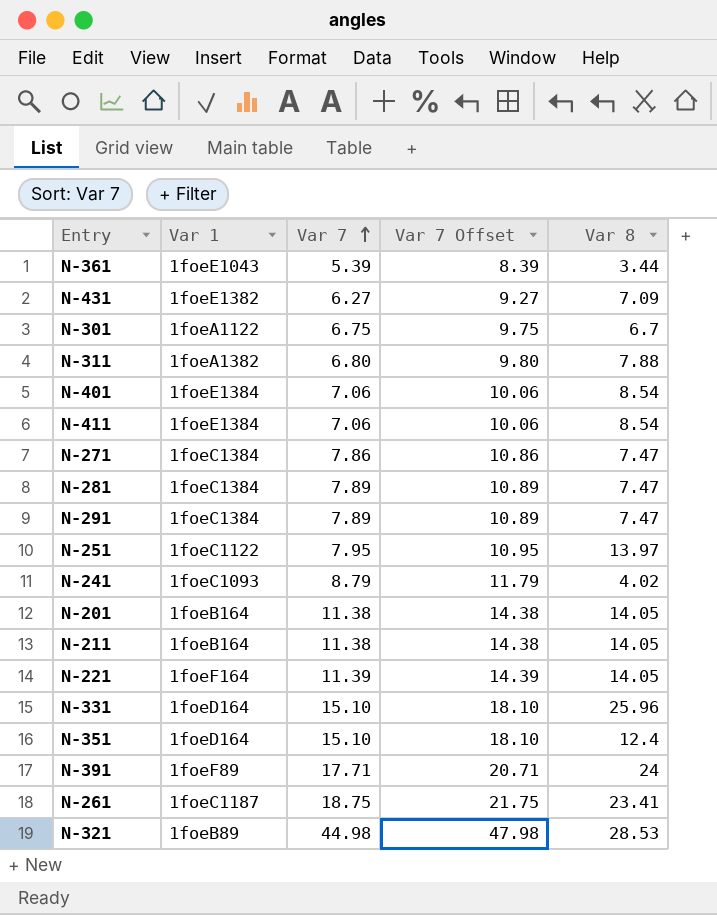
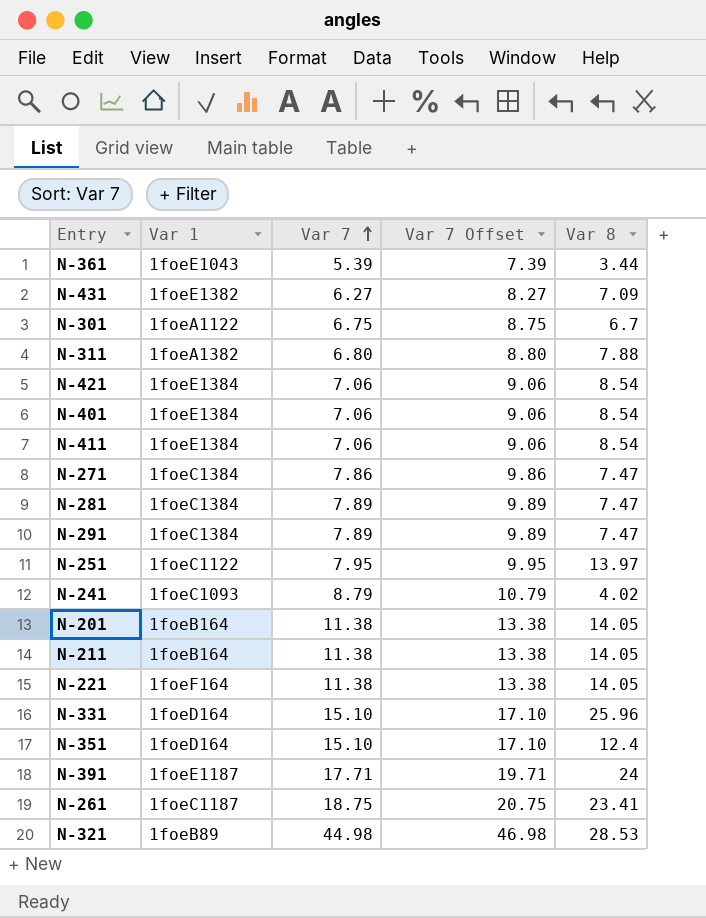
column Var 7 Offset | formula: [Var 7] + 3 -> [Var 7] + 2
row N-421: none -> 1foeE1384 | 7.06 | 9.06 | 8.54
N-221 | Var 7: 11.39 -> 11.38
N-391 | Var 1: 1foeF89 -> 1foeE1187

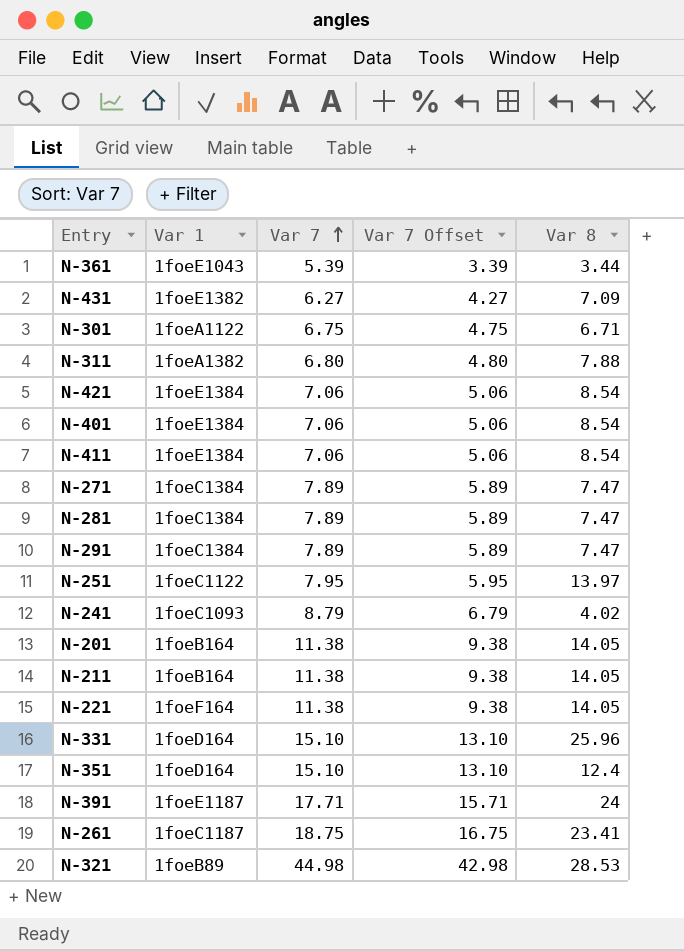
column Var 7 Offset | formula: [Var 7] + 2 -> [Var 7] - 2
N-301 | Var 8: 6.7 -> 6.71
N-271 | Var 7: 7.86 -> 7.89

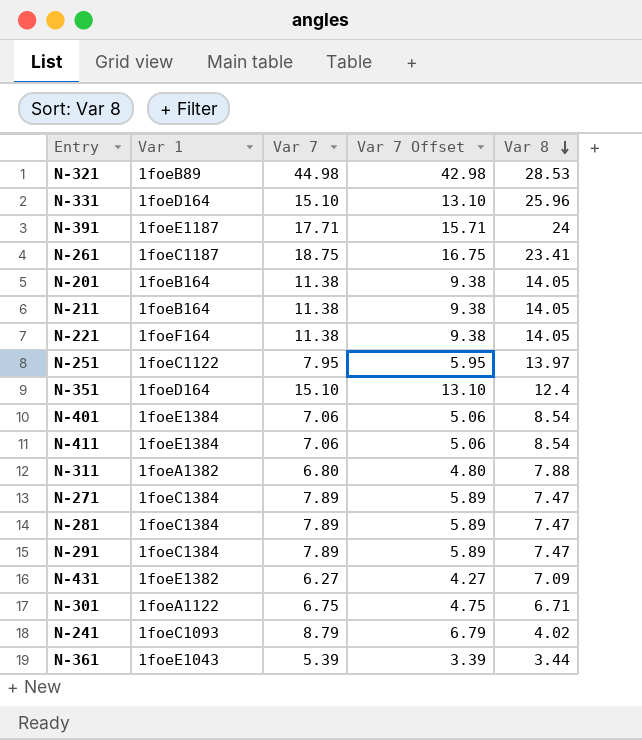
row order: Var 7 ascending -> Var 8 descending
row N-421: 1foeE1384 | 7.06 | 5.06 | 8.54 -> none

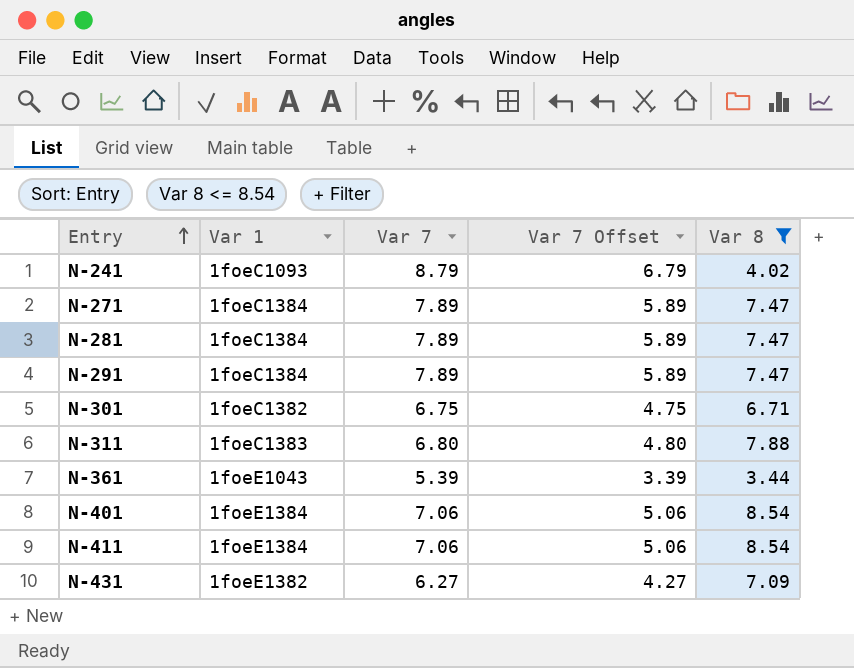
filter: none -> Var 8 <= 8.54
row order: Var 8 descending -> Entry ascending
N-301 | Var 1: 1foeA1122 -> 1foeC1382
N-311 | Var 1: 1foeA1382 -> 1foeC1383

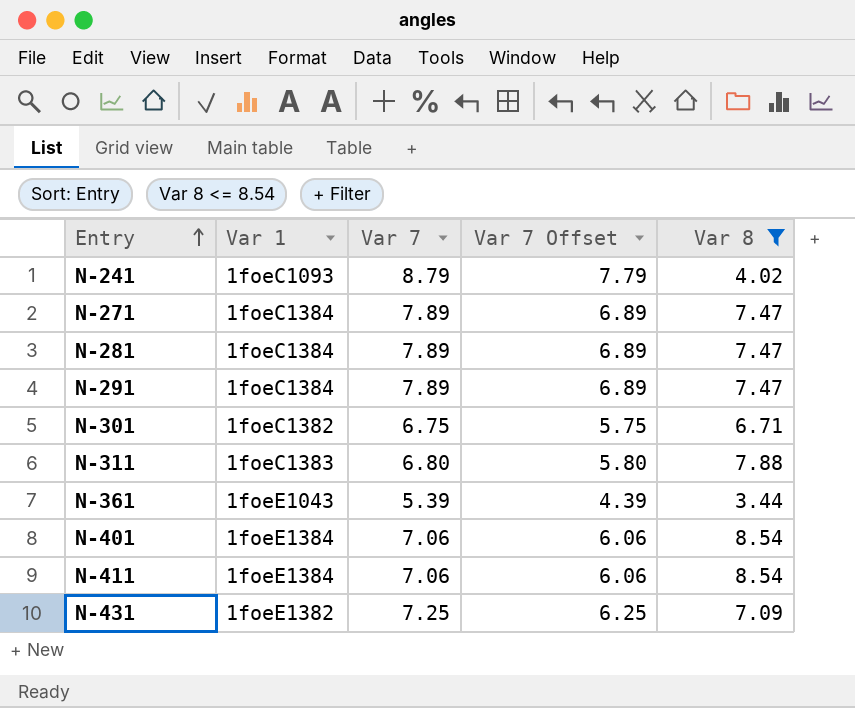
column Var 7 Offset | formula: [Var 7] - 2 -> [Var 7] - 1
N-431 | Var 7: 6.27 -> 7.25

